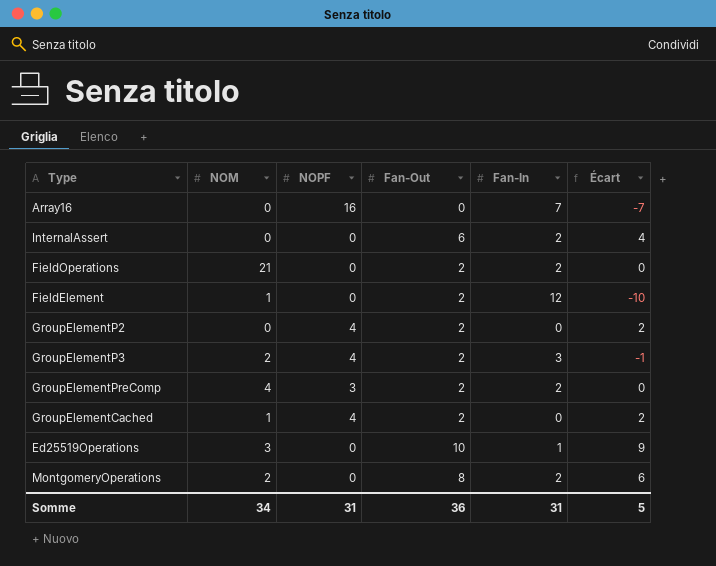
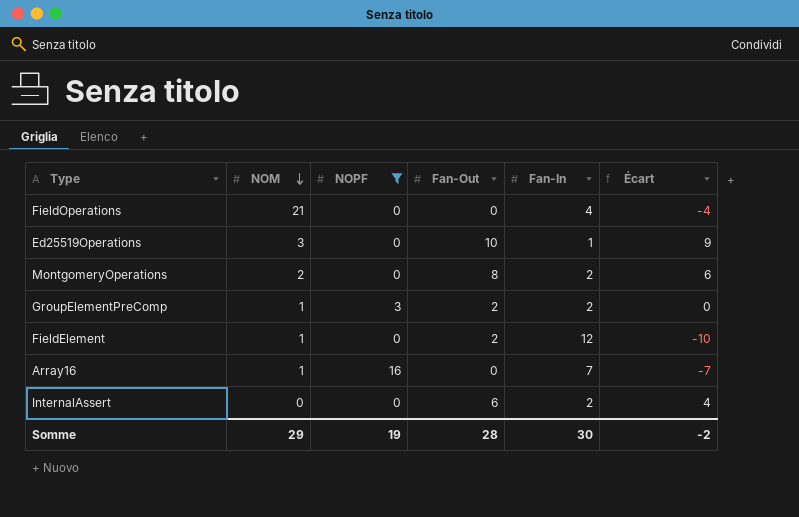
filter: none -> NOPF != 4
row order: none -> NOM descending
FieldOperations | Fan-Out: 2 -> 0
FieldOperations | Fan-In: 2 -> 4
FieldOperations | Écart: 0 -> -4
GroupElementPreComp | NOM: 4 -> 1
Array16 | NOM: 0 -> 1
Somme | NOM: 34 -> 29
Somme | NOPF: 31 -> 19
Somme | Fan-Out: 36 -> 28
Somme | Fan-In: 31 -> 30
Somme | Écart: 5 -> -2

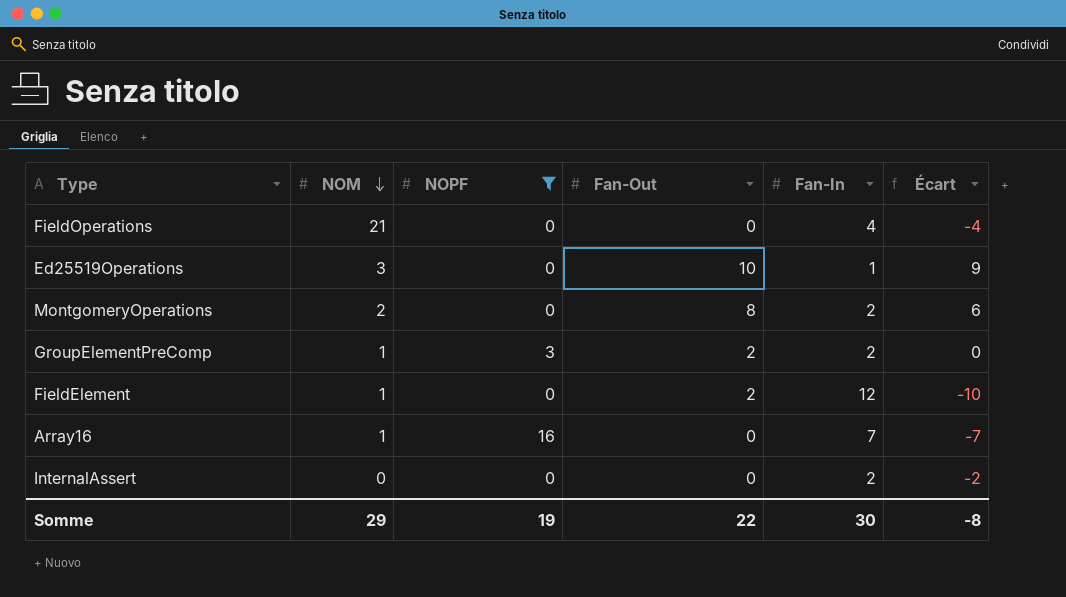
InternalAssert | Fan-Out: 6 -> 0
InternalAssert | Écart: 4 -> -2
Somme | Fan-Out: 28 -> 22
Somme | Écart: -2 -> -8

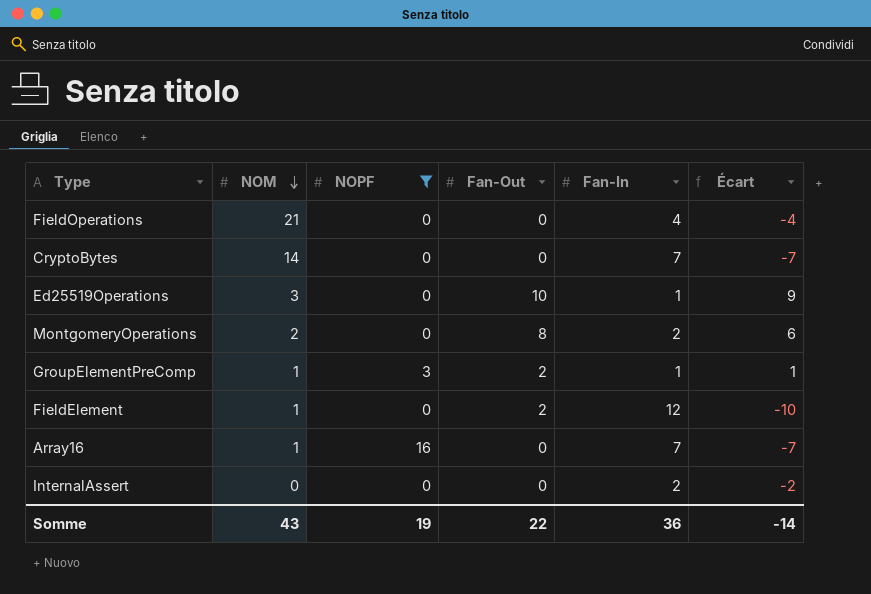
row CryptoBytes: none -> 14 | 0 | 0 | 7 | -7
GroupElementPreComp | Fan-In: 2 -> 1
GroupElementPreComp | Écart: 0 -> 1
Somme | NOM: 29 -> 43
Somme | Fan-In: 30 -> 36
Somme | Écart: -8 -> -14

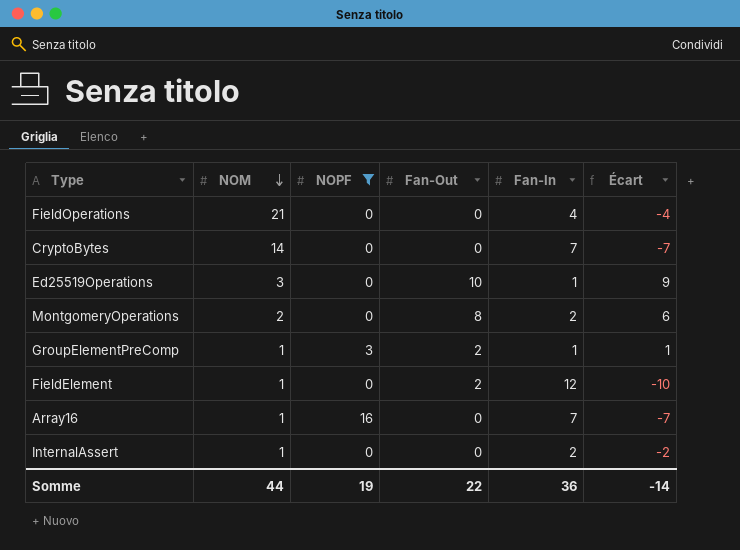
InternalAssert | NOM: 0 -> 1
Somme | NOM: 43 -> 44

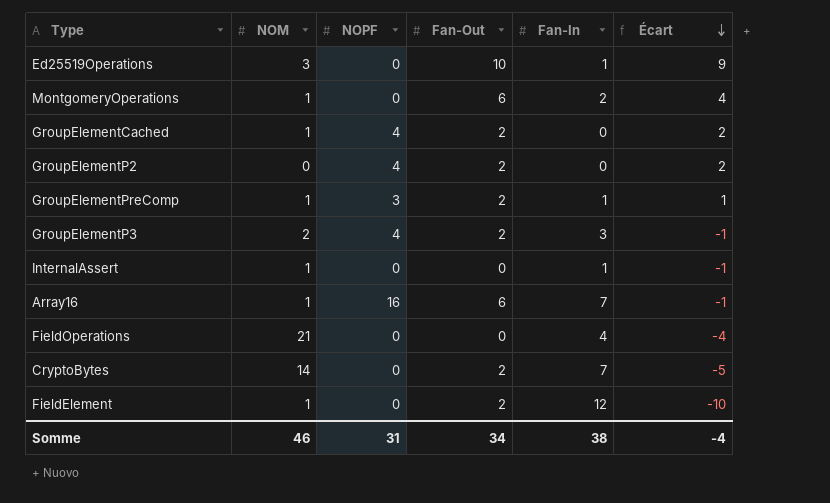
filter: NOPF != 4 -> none
row order: NOM descending -> Écart descending
MontgomeryOperations | NOM: 2 -> 1
MontgomeryOperations | Fan-Out: 8 -> 6
MontgomeryOperations | Écart: 6 -> 4
InternalAssert | Fan-In: 2 -> 1
InternalAssert | Écart: -2 -> -1
Array16 | Fan-Out: 0 -> 6
Array16 | Écart: -7 -> -1
CryptoBytes | Fan-Out: 0 -> 2
CryptoBytes | Écart: -7 -> -5
Somme | NOM: 44 -> 46
Somme | NOPF: 19 -> 31
Somme | Fan-Out: 22 -> 34
Somme | Fan-In: 36 -> 38
Somme | Écart: -14 -> -4

